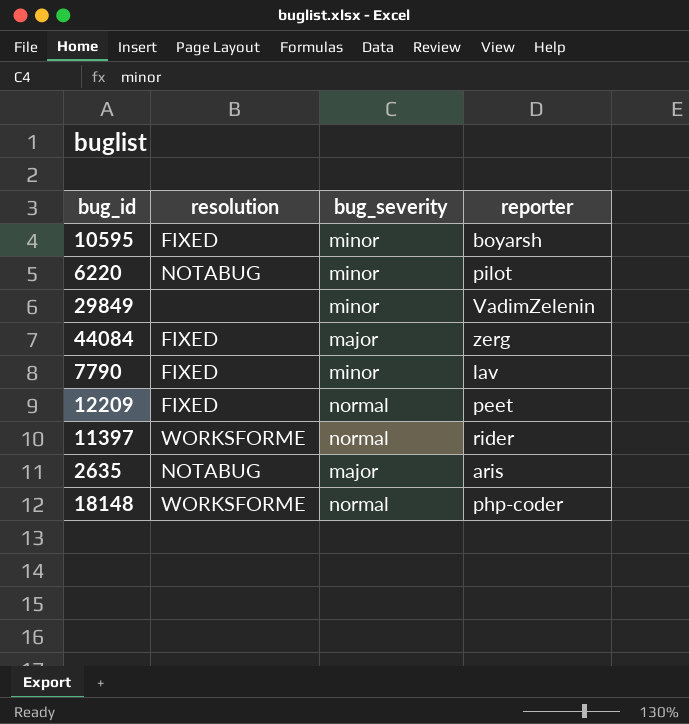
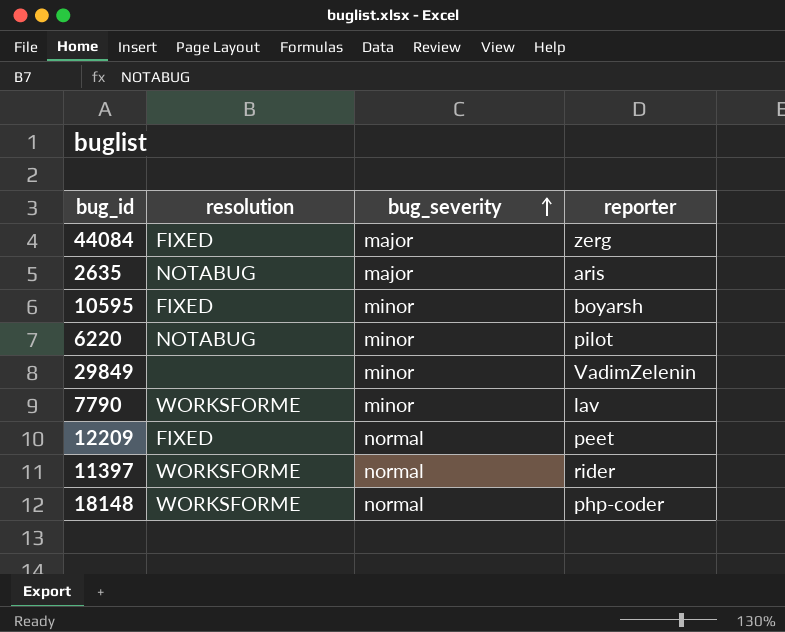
row order: none -> bug_severity ascending
7790 | resolution: FIXED -> WORKSFORME

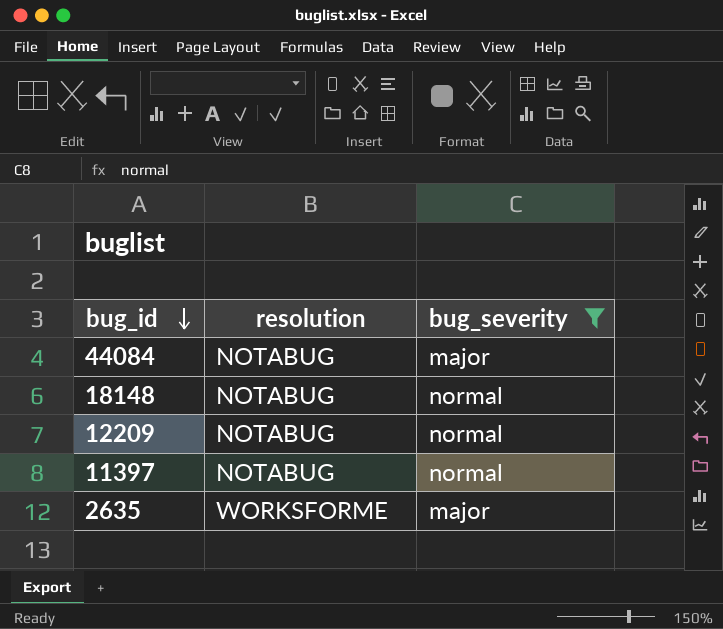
filter: none -> bug_severity != minor
row order: bug_severity ascending -> bug_id descending
column reporter | position: 4 -> none
44084 | resolution: FIXED -> NOTABUG
18148 | resolution: WORKSFORME -> NOTABUG
12209 | resolution: FIXED -> NOTABUG
11397 | resolution: WORKSFORME -> NOTABUG
2635 | resolution: NOTABUG -> WORKSFORME

